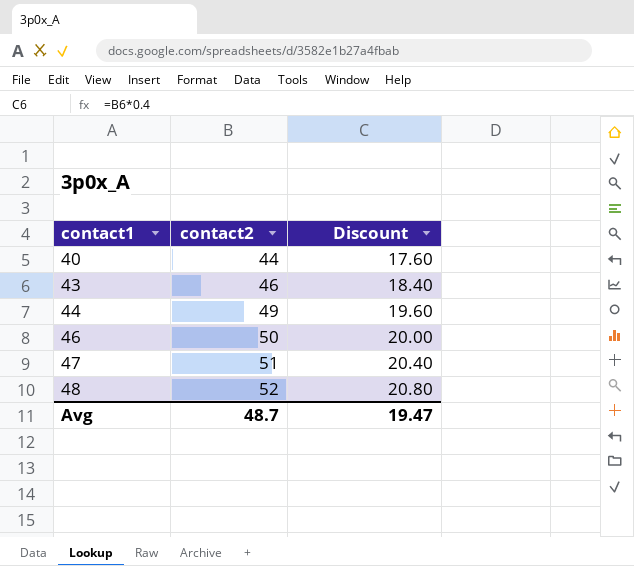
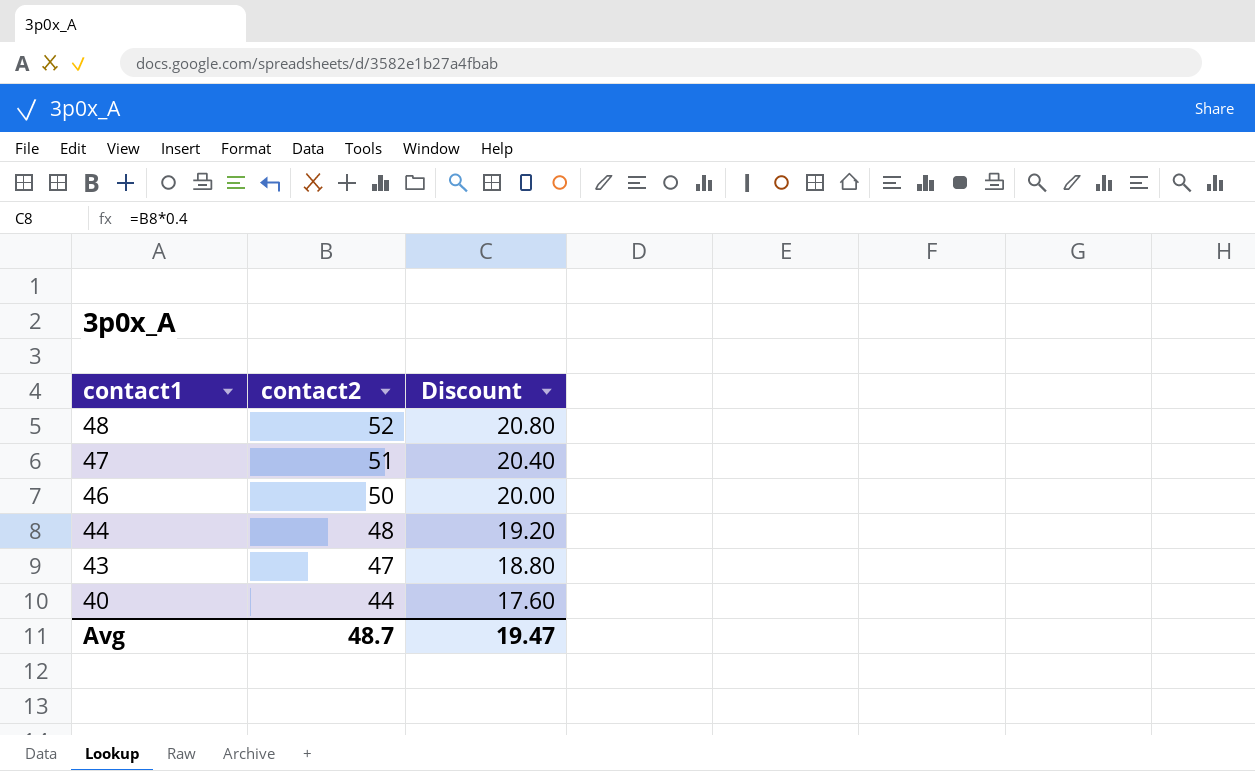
row order: contact1 ascending -> contact1 descending
44 | contact2: 49 -> 48
44 | Discount: 19.60 -> 19.20
43 | contact2: 46 -> 47
43 | Discount: 18.40 -> 18.80

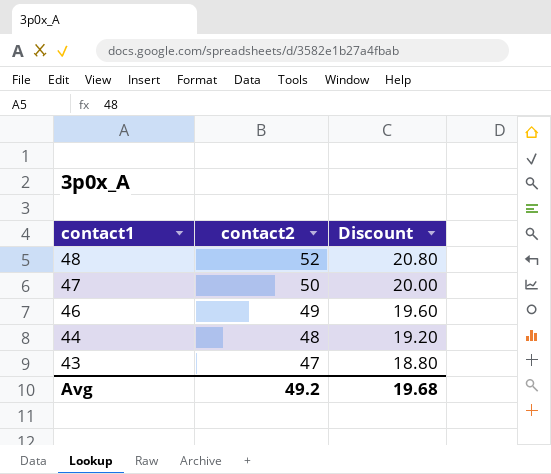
row 40: 44 | 17.60 -> none
47 | contact2: 51 -> 50
47 | Discount: 20.40 -> 20.00
46 | contact2: 50 -> 49
46 | Discount: 20.00 -> 19.60
Avg | contact2: 48.7 -> 49.2
Avg | Discount: 19.47 -> 19.68

